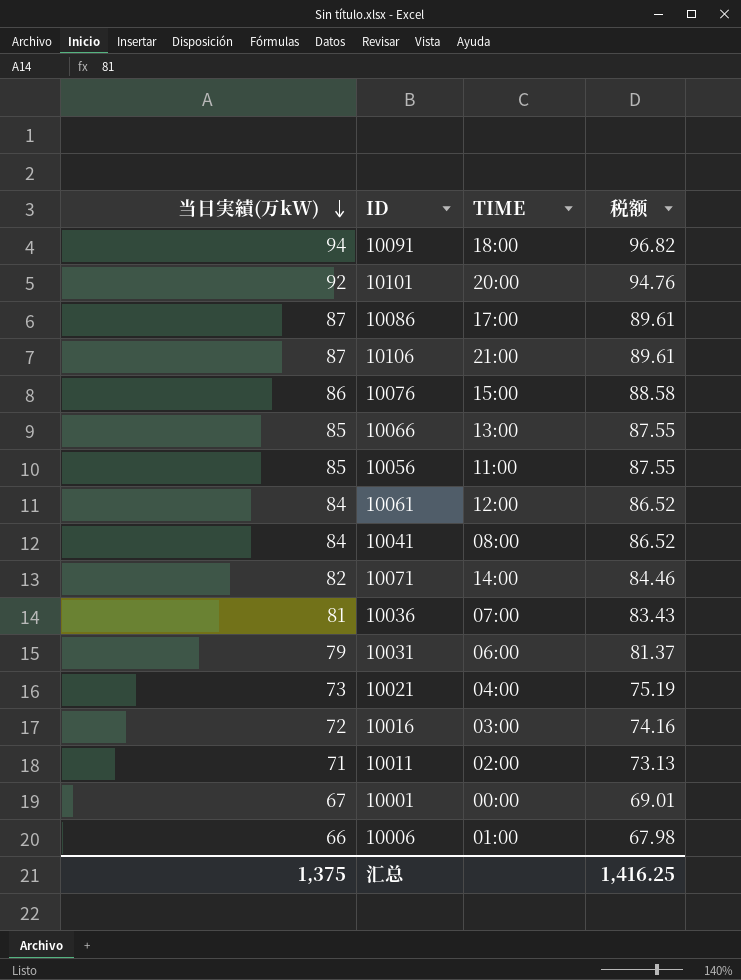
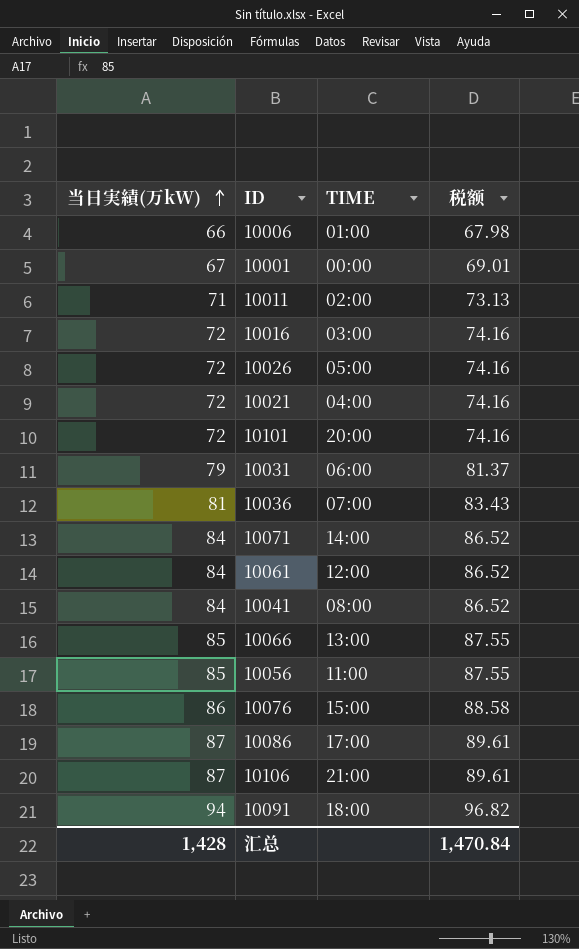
row order: 当日実績(万kW) descending -> 当日実績(万kW) ascending
row 10026: none -> 72 | 05:00 | 74.16
10021 | 当日実績(万kW): 73 -> 72
10021 | 税额: 75.19 -> 74.16
10101 | 当日実績(万kW): 92 -> 72
10101 | 税额: 94.76 -> 74.16
10071 | 当日実績(万kW): 82 -> 84
10071 | 税额: 84.46 -> 86.52
汇总 | 当日実績(万kW): 1,375 -> 1,428
汇总 | 税额: 1,416.25 -> 1,470.84

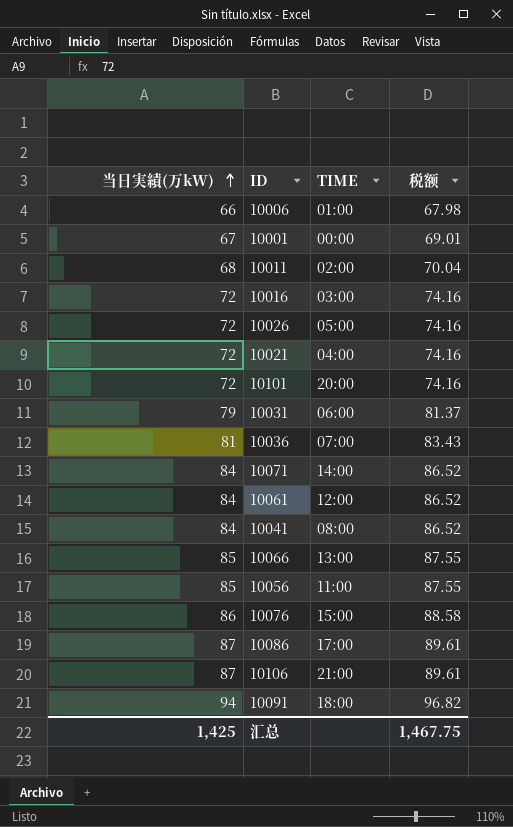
10011 | 当日実績(万kW): 71 -> 68
10011 | 税额: 73.13 -> 70.04
汇总 | 当日実績(万kW): 1,428 -> 1,425
汇总 | 税额: 1,470.84 -> 1,467.75

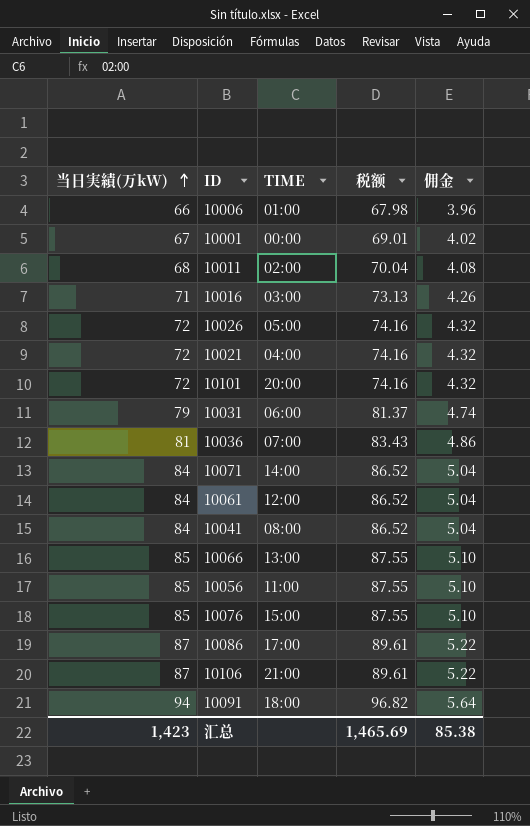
column 佣金 | formula: none -> [当日実績(万kW)] * 0.06
10016 | 当日実績(万kW): 72 -> 71
10016 | 税额: 74.16 -> 73.13
10076 | 当日実績(万kW): 86 -> 85
10076 | 税额: 88.58 -> 87.55
汇总 | 当日実績(万kW): 1,425 -> 1,423
汇总 | 税额: 1,467.75 -> 1,465.69

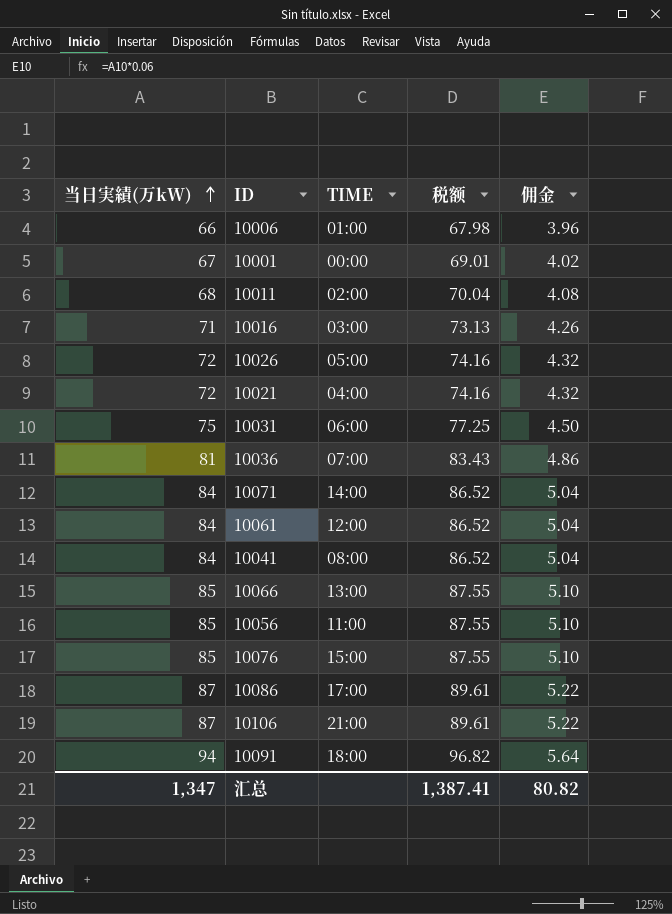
row 10101: 72 | 20:00 | 74.16 | 4.32 -> none
10031 | 当日実績(万kW): 79 -> 75
10031 | 税额: 81.37 -> 77.25
10031 | 佣金: 4.74 -> 4.50
汇总 | 当日実績(万kW): 1,423 -> 1,347
汇总 | 税额: 1,465.69 -> 1,387.41
汇总 | 佣金: 85.38 -> 80.82

